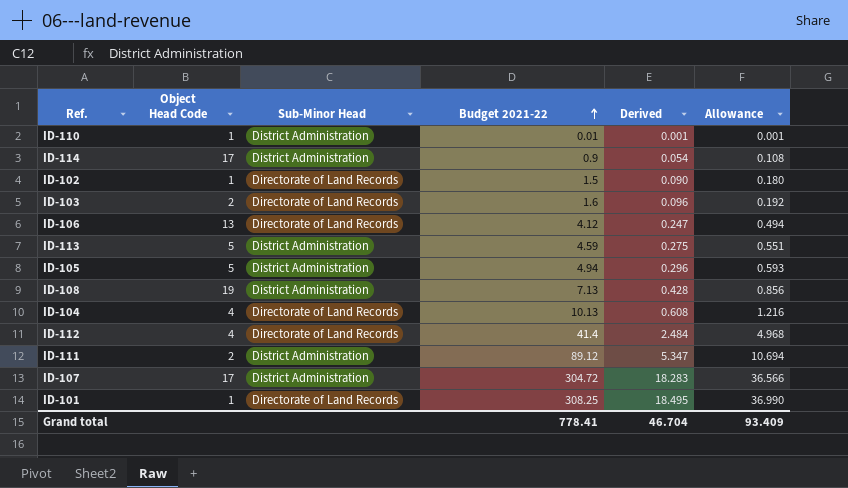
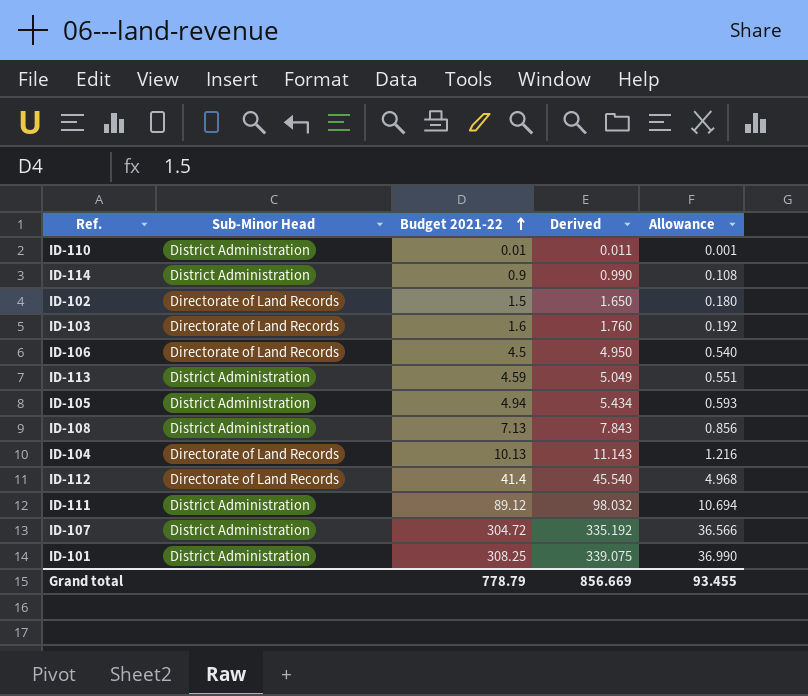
column Object Head Code | position: 2 -> none
column Derived | formula: [Budget 2021-22] * 0.06 -> [Budget 2021-22] * 1.1
ID-106 | Budget 2021-22: 4.12 -> 4.5
ID-106 | Allowance: 0.494 -> 0.540
ID-101 | Sub-Minor Head: Directorate of Land Records -> District Administration
Grand total | Budget 2021-22: 778.41 -> 778.79
Grand total | Derived: 46.704 -> 856.669
Grand total | Allowance: 93.409 -> 93.455

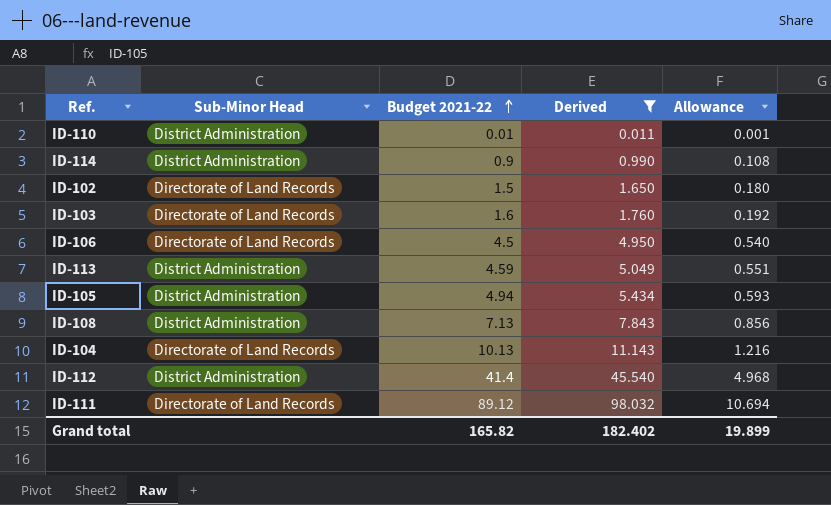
filter: none -> Derived <= 98.032
ID-112 | Sub-Minor Head: Directorate of Land Records -> District Administration
ID-111 | Sub-Minor Head: District Administration -> Directorate of Land Records
Grand total | Budget 2021-22: 778.79 -> 165.82
Grand total | Derived: 856.669 -> 182.402
Grand total | Allowance: 93.455 -> 19.899

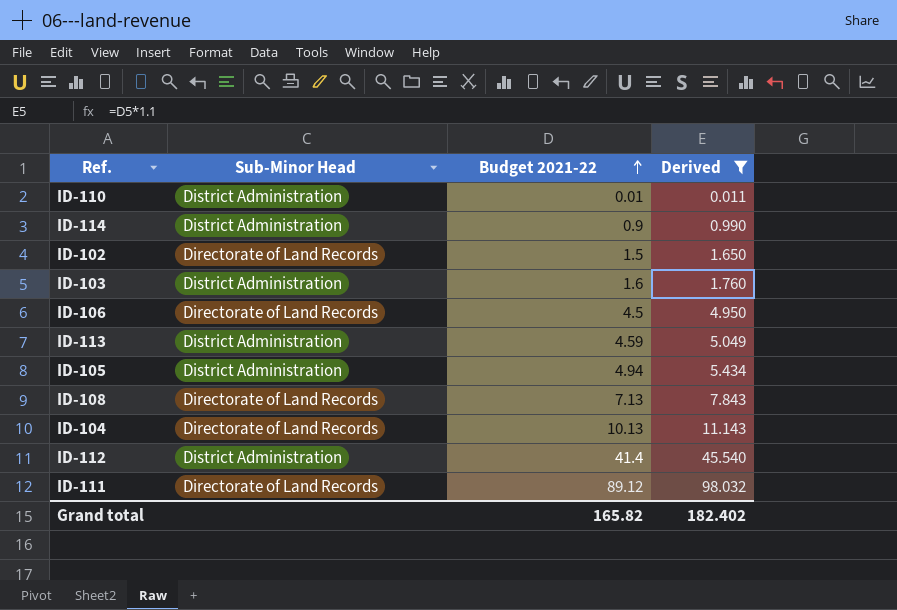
column Allowance | formula: [Budget 2021-22] * 0.12 -> none
ID-103 | Sub-Minor Head: Directorate of Land Records -> District Administration
ID-108 | Sub-Minor Head: District Administration -> Directorate of Land Records

